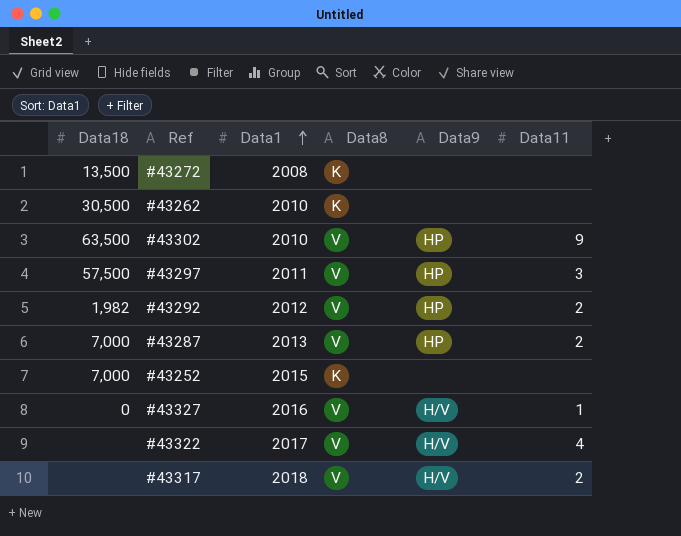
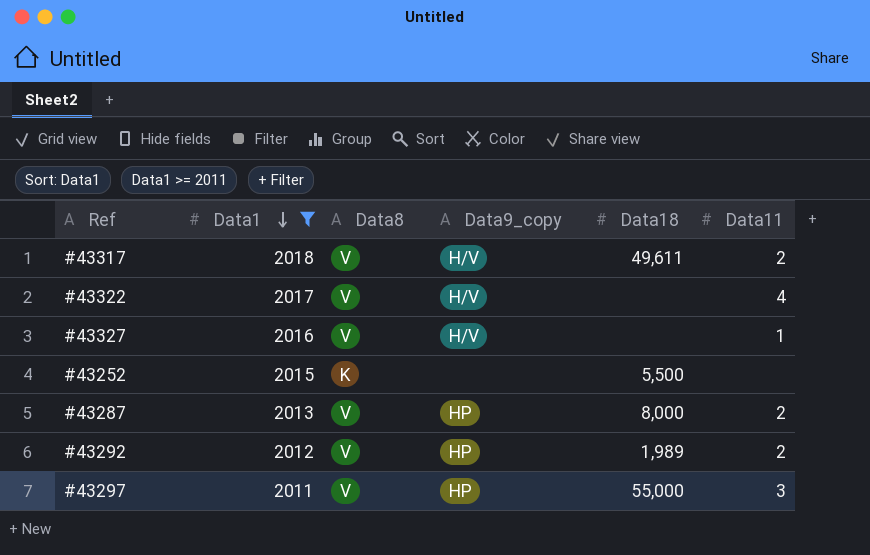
filter: none -> Data1 >= 2011
row order: Data1 ascending -> Data1 descending
column name: Data9 -> Data9_copy
column Data18 | position: 1 -> 5
#43317 | Data18: none -> 49,611
#43327 | Data18: 0 -> none
#43252 | Data18: 7,000 -> 5,500
#43287 | Data18: 7,000 -> 8,000
#43292 | Data18: 1,982 -> 1,989
#43297 | Data18: 57,500 -> 55,000

